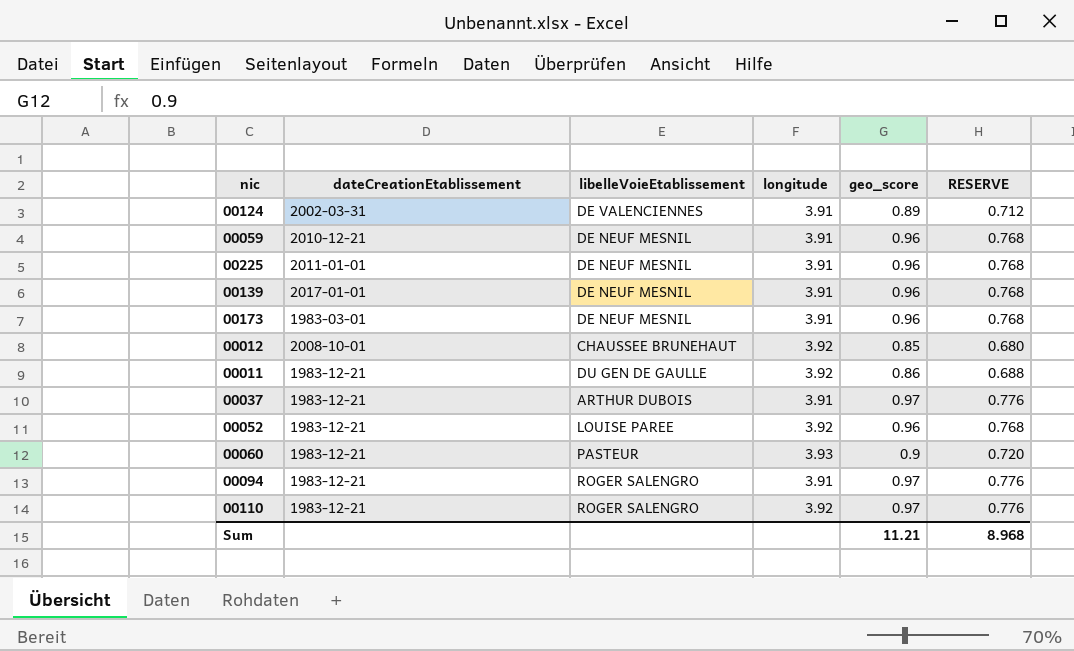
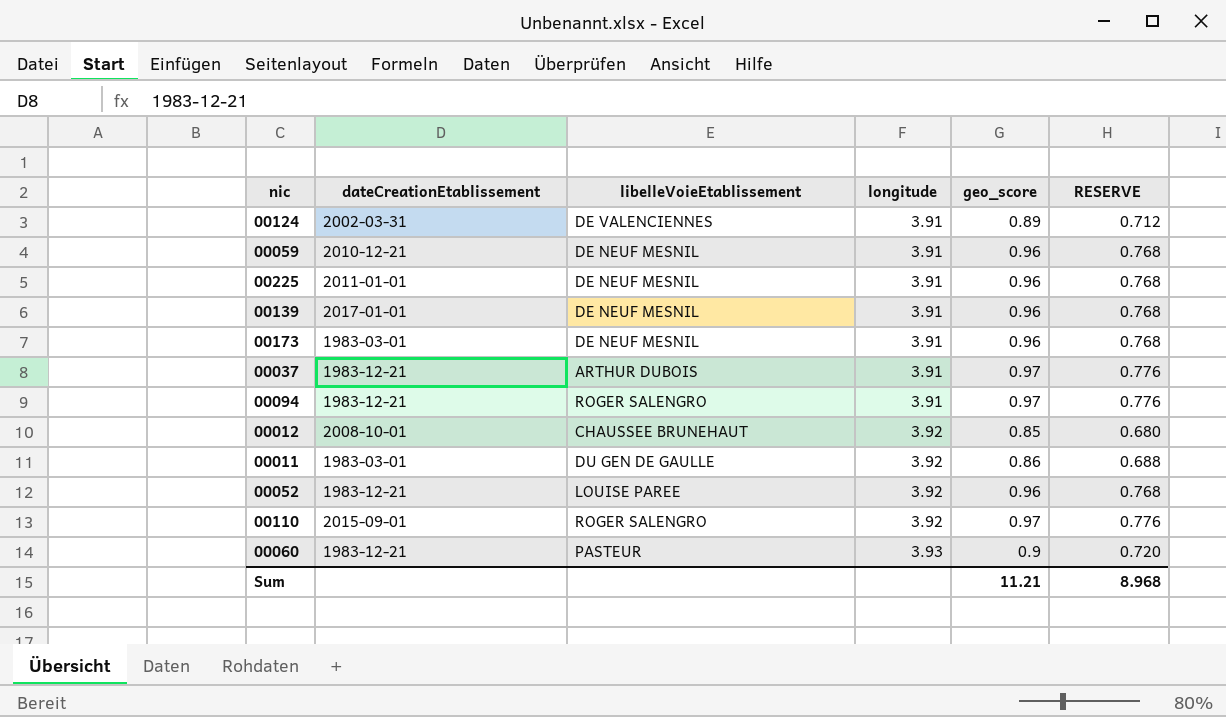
row order: none -> longitude ascending
00011 | dateCreationEtablissement: 1983-12-21 -> 1983-03-01
00110 | dateCreationEtablissement: 1983-12-21 -> 2015-09-01

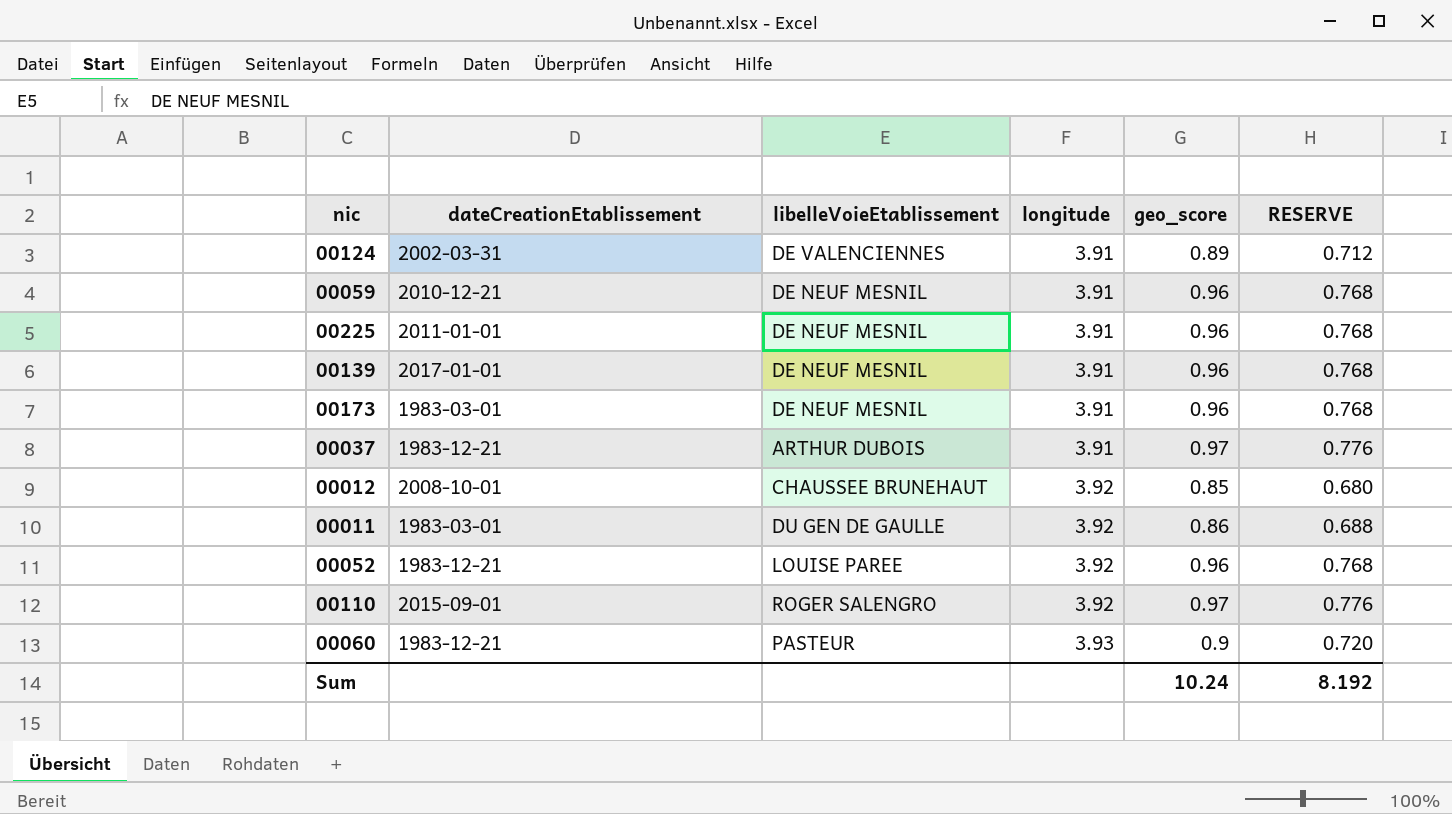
row 00094: 1983-12-21 | ROGER SALENGRO | 3.91 | 0.97 | 0.776 -> none
Sum | geo_score: 11.21 -> 10.24
Sum | RESERVE: 8.968 -> 8.192

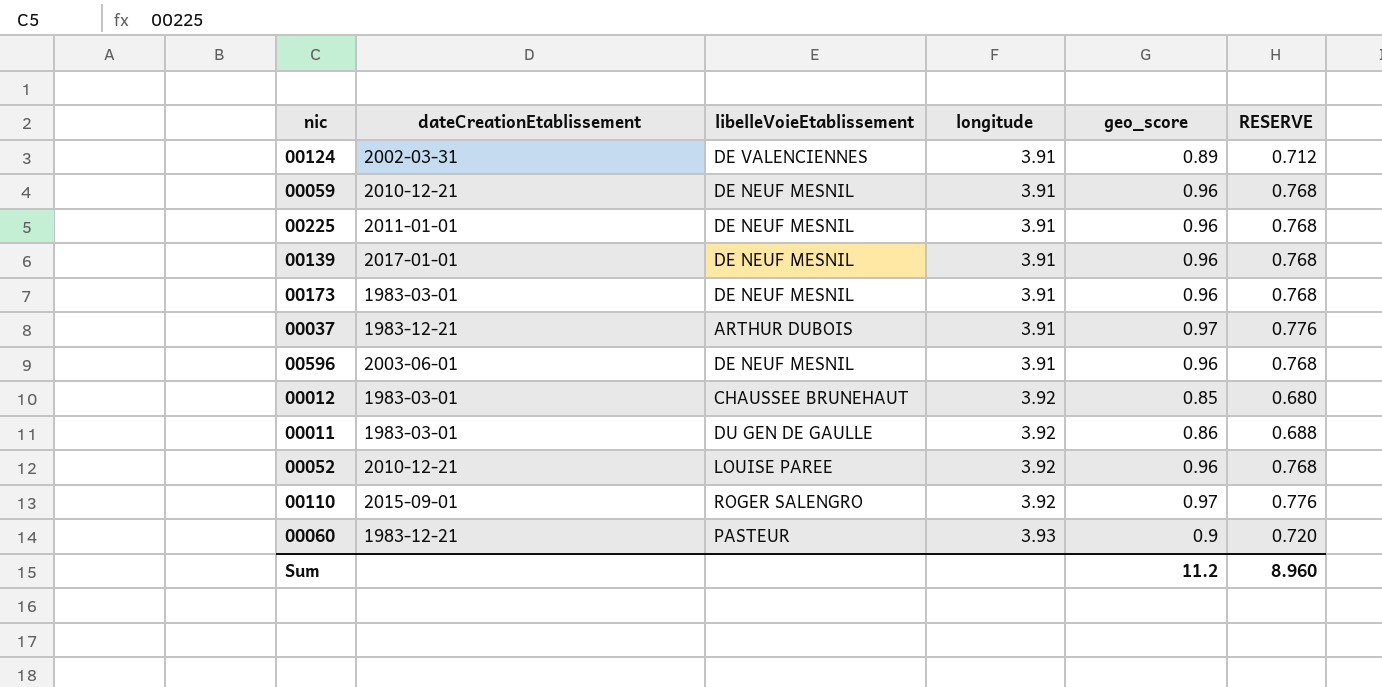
row 00596: none -> 2003-06-01 | DE NEUF MESNIL | 3.91 | 0.96 | 0.768
00012 | dateCreationEtablissement: 2008-10-01 -> 1983-03-01
00052 | dateCreationEtablissement: 1983-12-21 -> 2010-12-21
Sum | geo_score: 10.24 -> 11.2
Sum | RESERVE: 8.192 -> 8.960

